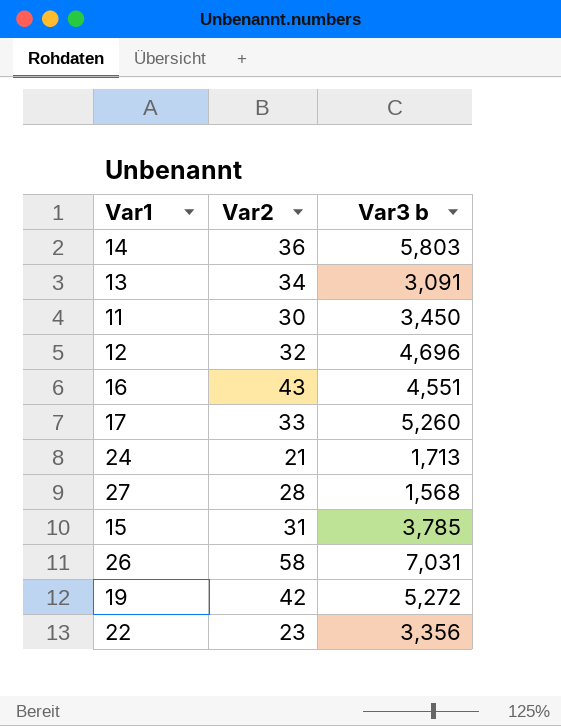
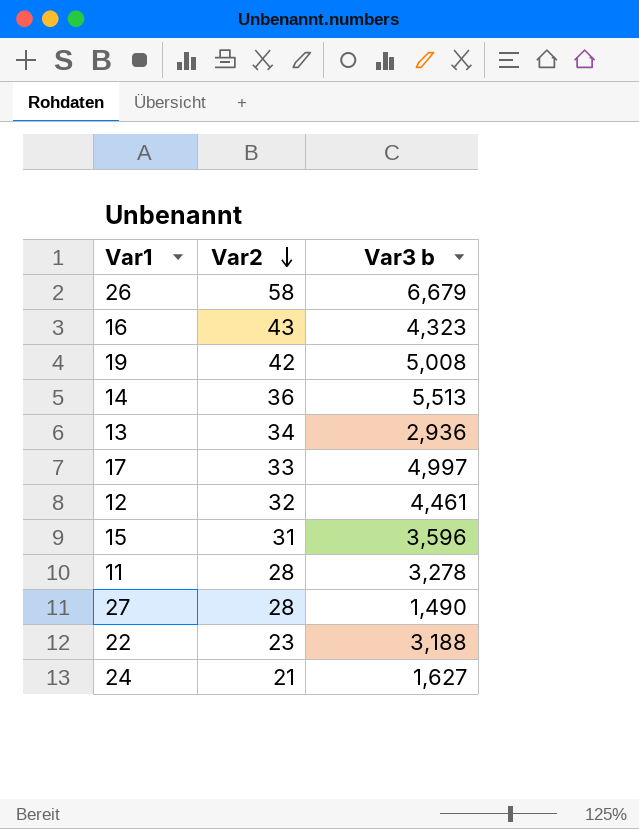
row order: none -> Var2 descending
26 | Var3 b: 7,031 -> 6,679
16 | Var3 b: 4,551 -> 4,323
19 | Var3 b: 5,272 -> 5,008
14 | Var3 b: 5,803 -> 5,513
13 | Var3 b: 3,091 -> 2,936
17 | Var3 b: 5,260 -> 4,997
12 | Var3 b: 4,696 -> 4,461
15 | Var3 b: 3,785 -> 3,596
11 | Var2: 30 -> 28
11 | Var3 b: 3,450 -> 3,278
27 | Var3 b: 1,568 -> 1,490
22 | Var3 b: 3,356 -> 3,188
24 | Var3 b: 1,713 -> 1,627

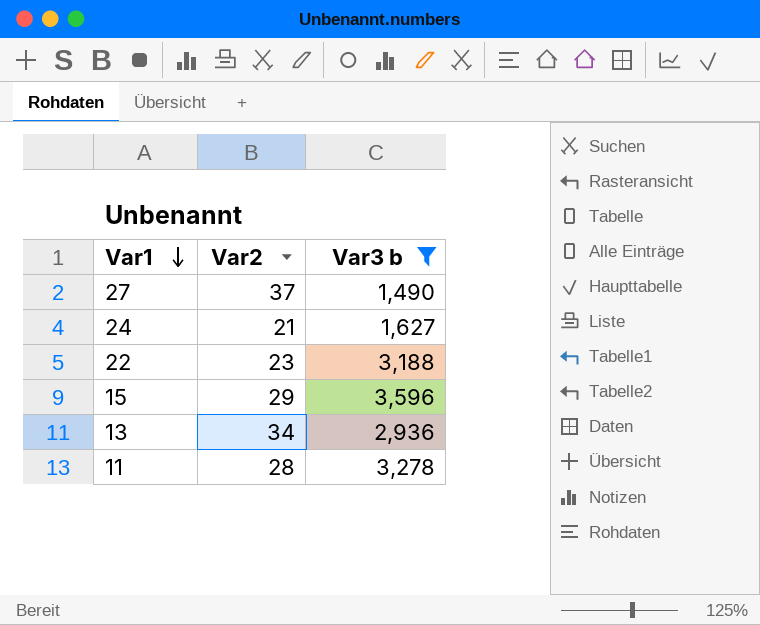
filter: none -> Var3 b <= 3,596
row order: Var2 descending -> Var1 descending
27 | Var2: 28 -> 37
15 | Var2: 31 -> 29

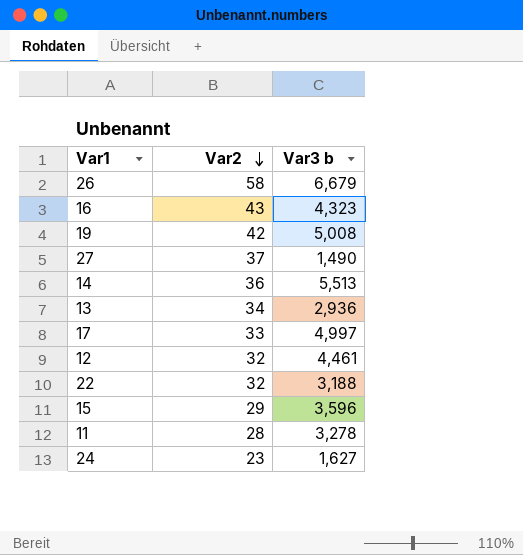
filter: Var3 b <= 3,596 -> none
row order: Var1 descending -> Var2 descending
22 | Var2: 23 -> 32
24 | Var2: 21 -> 23

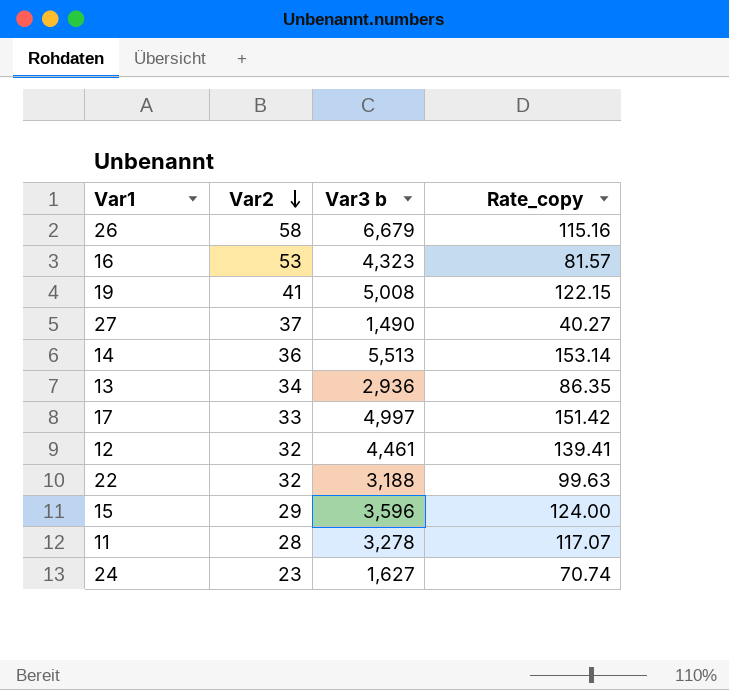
column Rate_copy | formula: none -> [Var3 b] / [Var2]
16 | Var2: 43 -> 53
19 | Var2: 42 -> 41

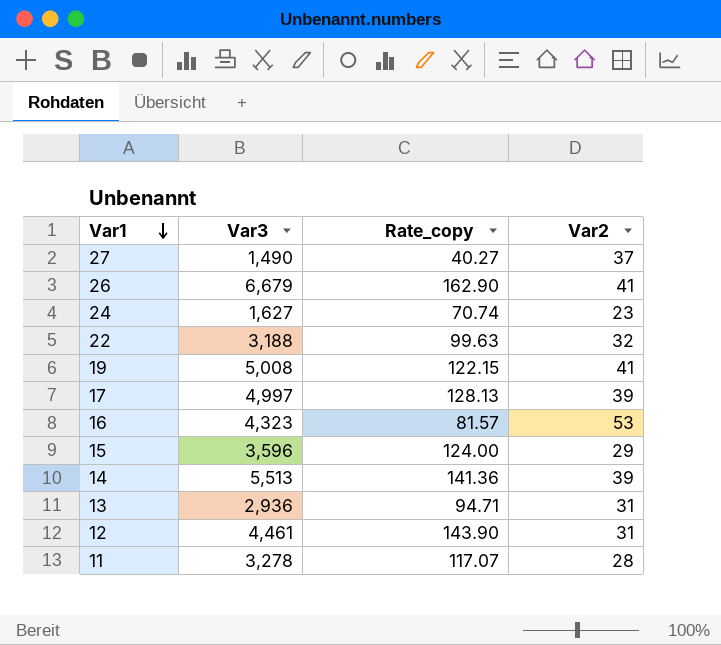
row order: Var2 descending -> Var1 descending
column name: Var3 b -> Var3
column Var2 | position: 2 -> 4
26 | Rate_copy: 115.16 -> 162.90
26 | Var2: 58 -> 41
17 | Rate_copy: 151.42 -> 128.13
17 | Var2: 33 -> 39
14 | Rate_copy: 153.14 -> 141.36
14 | Var2: 36 -> 39
13 | Rate_copy: 86.35 -> 94.71
13 | Var2: 34 -> 31
12 | Rate_copy: 139.41 -> 143.90
12 | Var2: 32 -> 31

